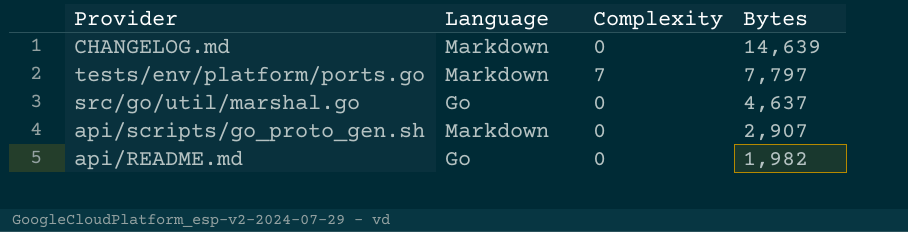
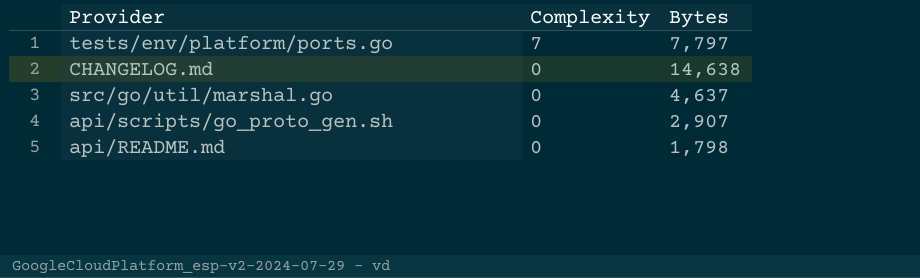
row order: Bytes descending -> Complexity descending
column Language | position: 2 -> none
CHANGELOG.md | Bytes: 14,639 -> 14,638
api/README.md | Bytes: 1,982 -> 1,798

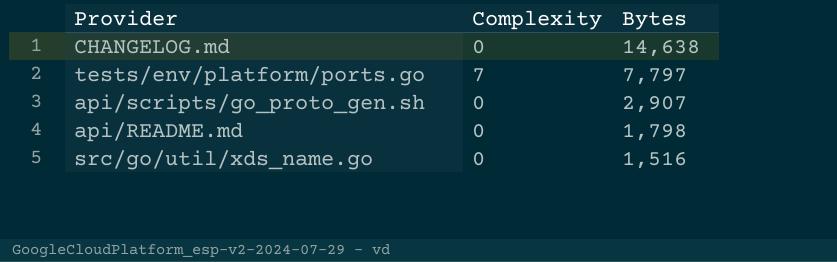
row order: Complexity descending -> Bytes descending
row src/go/util/marshal.go: 0 | 4,637 -> none
row src/go/util/xds_name.go: none -> 0 | 1,516

